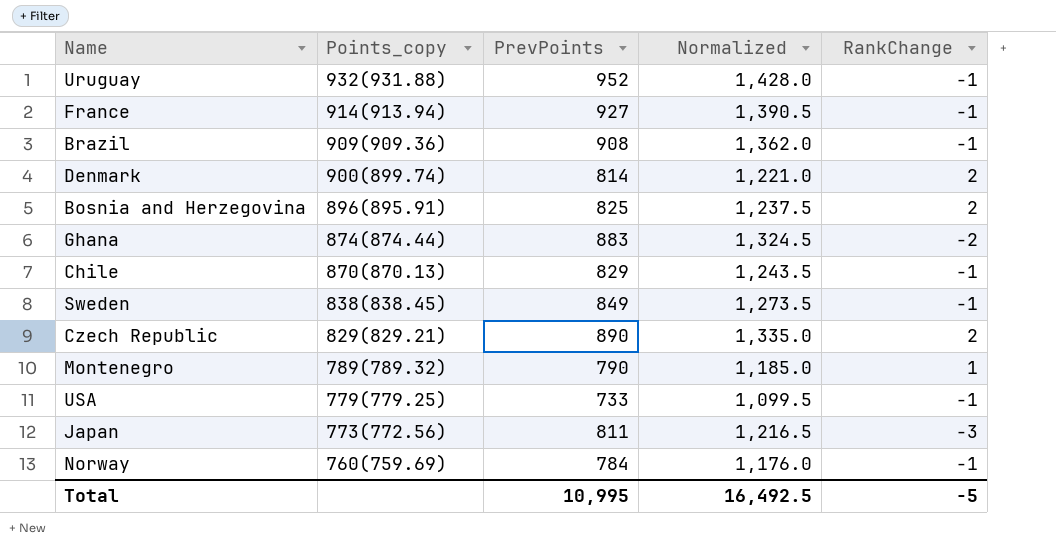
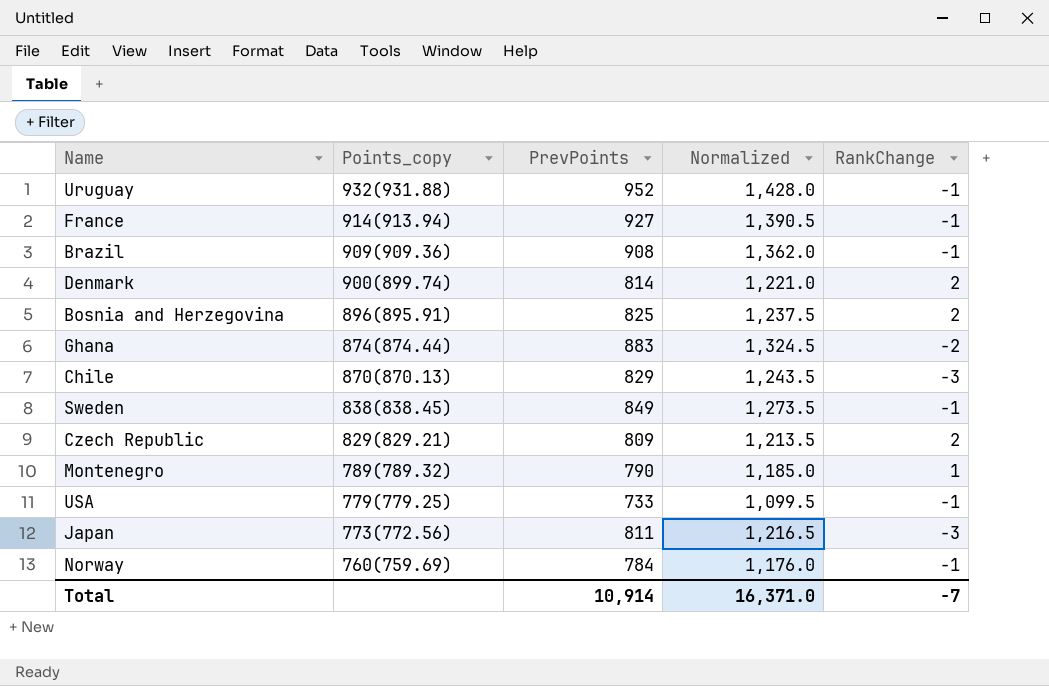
Chile | RankChange: -1 -> -3
Czech Republic | PrevPoints: 890 -> 809
Czech Republic | Normalized: 1,335.0 -> 1,213.5
Total | PrevPoints: 10,995 -> 10,914
Total | Normalized: 16,492.5 -> 16,371.0
Total | RankChange: -5 -> -7

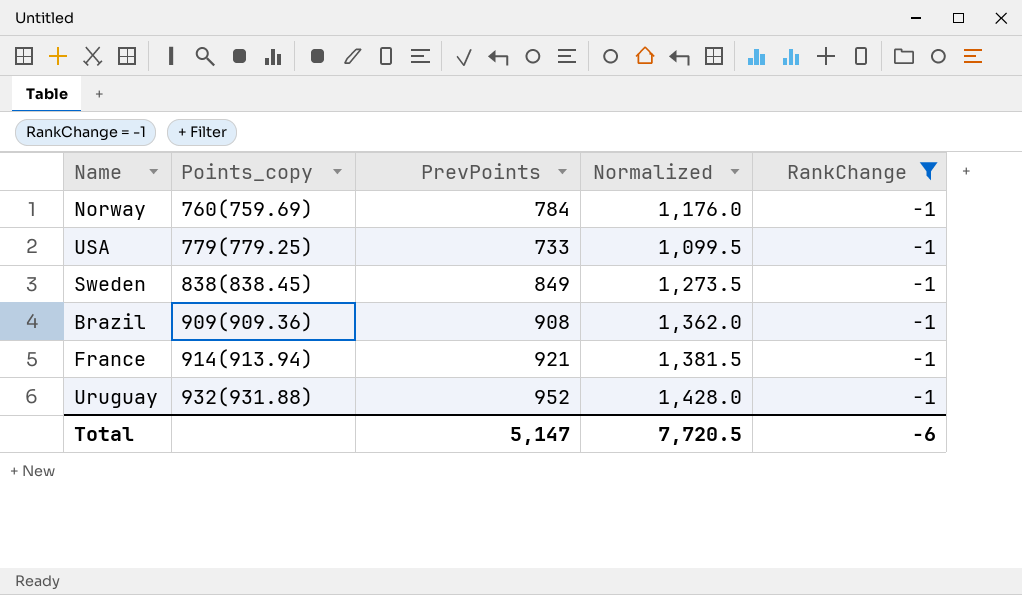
filter: none -> RankChange = -1
row order: Points_copy descending -> Points_copy ascending
France | PrevPoints: 927 -> 921
France | Normalized: 1,390.5 -> 1,381.5
Total | PrevPoints: 10,914 -> 5,147
Total | Normalized: 16,371.0 -> 7,720.5
Total | RankChange: -7 -> -6

